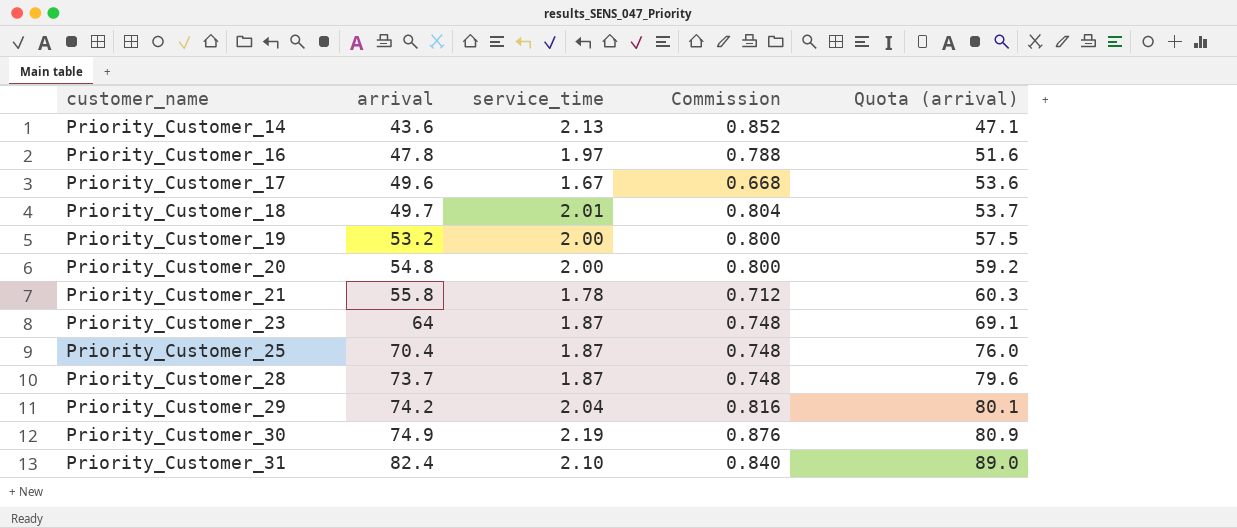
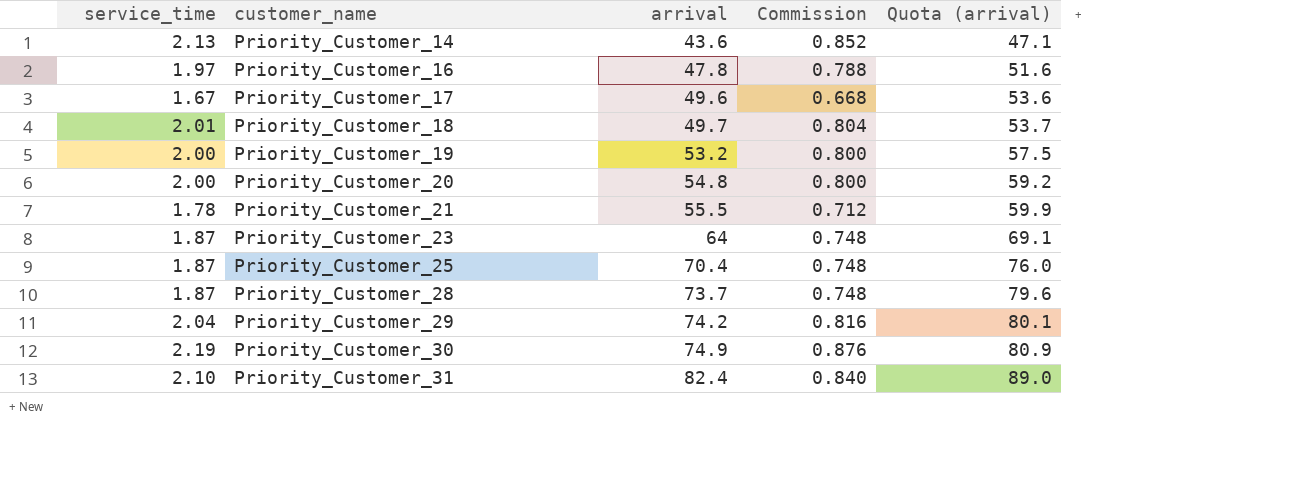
column service_time | position: 3 -> 1
Priority_Customer_21 | arrival: 55.8 -> 55.5
Priority_Customer_21 | Quota (arrival): 60.3 -> 59.9

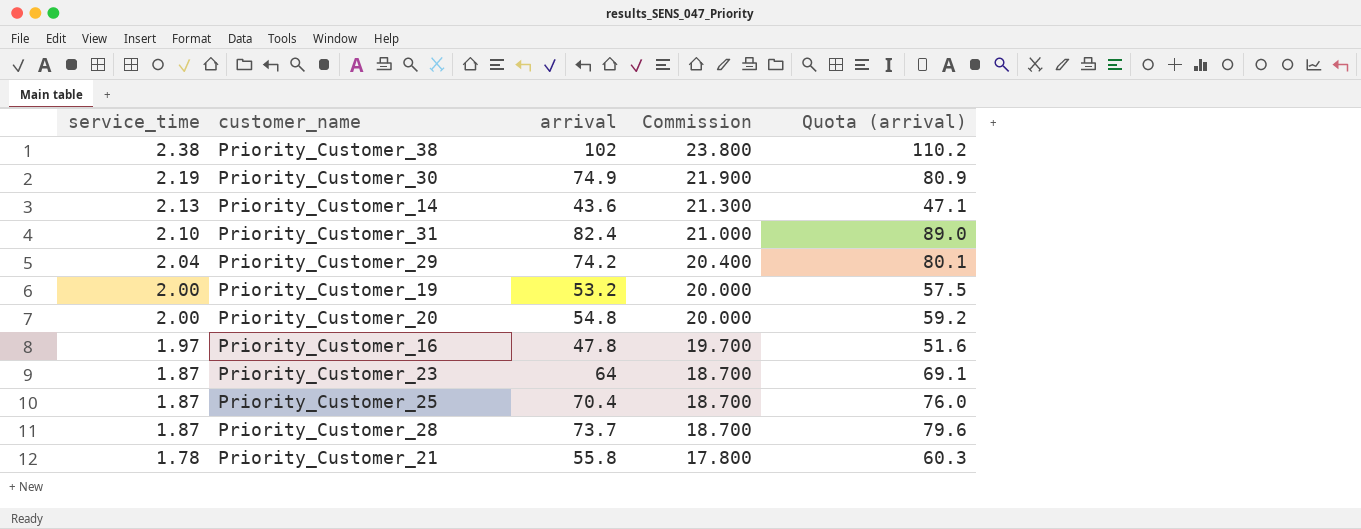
row order: customer_name ascending -> service_time descending
column Commission | formula: [service_time] * 0.4 -> [service_time] * 10
row Priority_Customer_17: 1.67 | 49.6 | 0.668 | 53.6 -> none
row Priority_Customer_18: 2.01 | 49.7 | 0.804 | 53.7 -> none
row Priority_Customer_38: none -> 2.38 | 102 | 23.800 | 110.2
Priority_Customer_21 | arrival: 55.5 -> 55.8
Priority_Customer_21 | Quota (arrival): 59.9 -> 60.3

